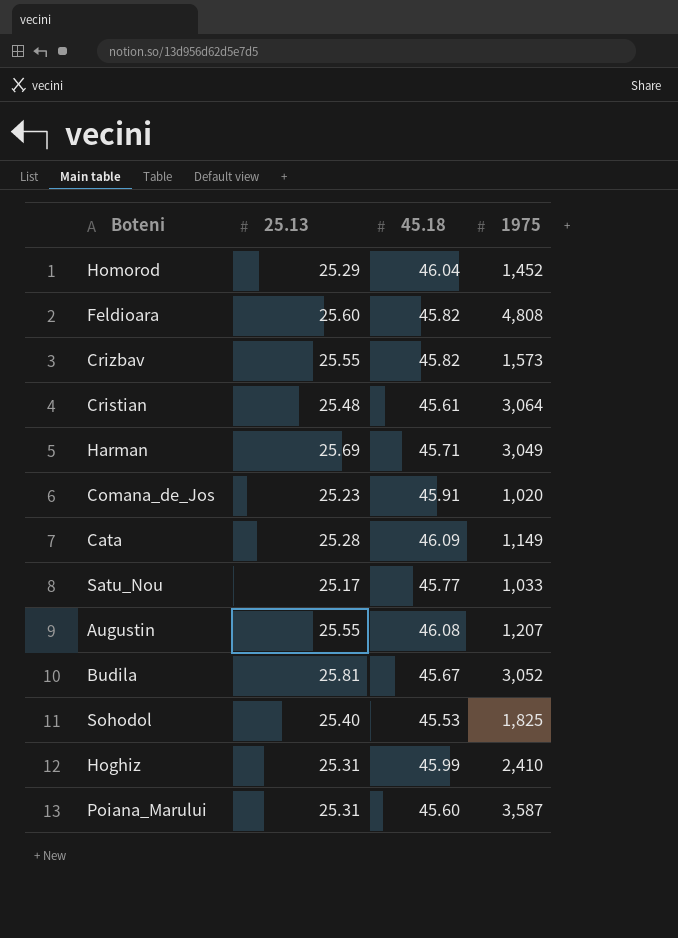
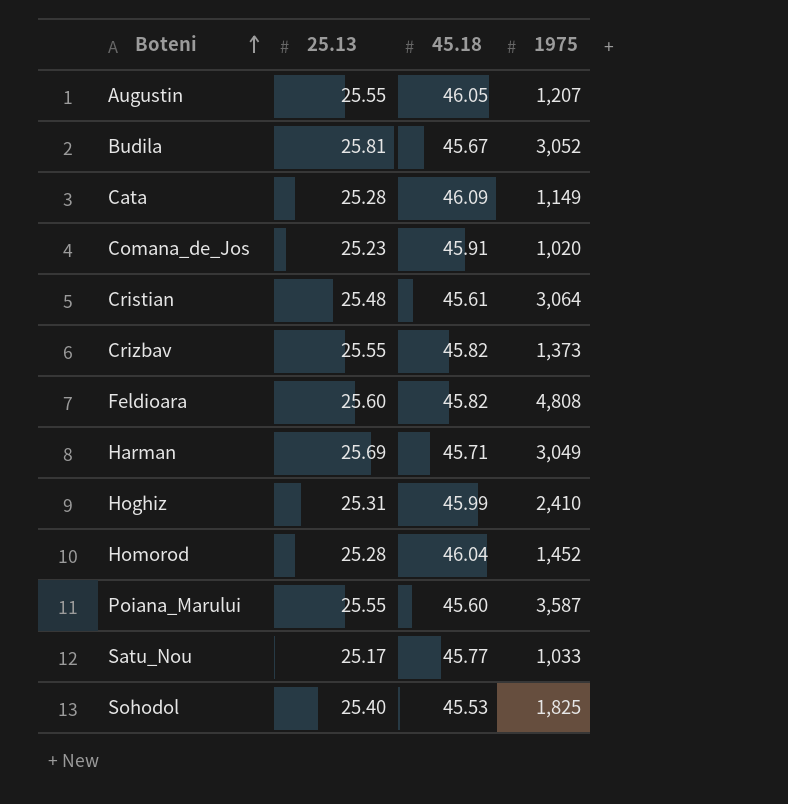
row order: none -> Boteni ascending
Augustin | 45.18: 46.08 -> 46.05
Crizbav | 1975: 1,573 -> 1,373
Homorod | 25.13: 25.29 -> 25.28
Poiana_Marului | 25.13: 25.31 -> 25.55

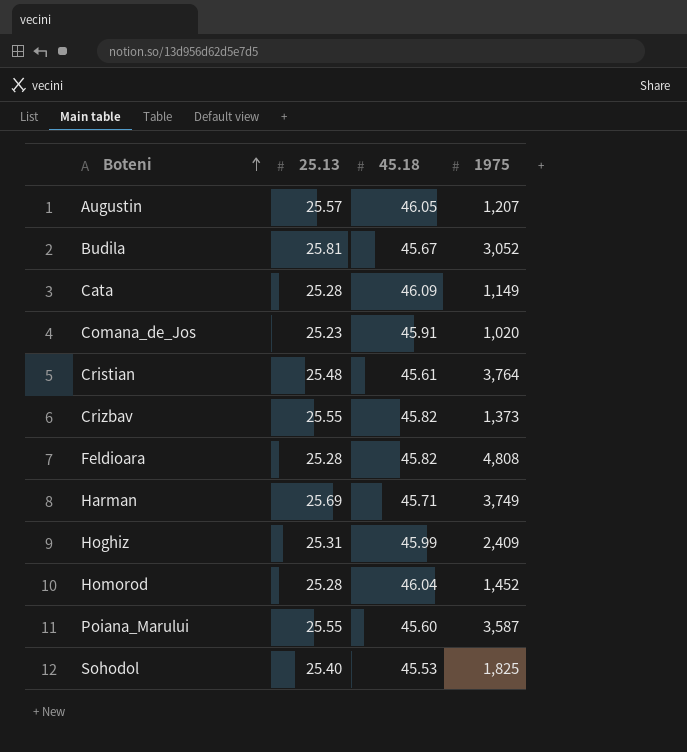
row Satu_Nou: 25.17 | 45.77 | 1,033 -> none
Augustin | 25.13: 25.55 -> 25.57
Cristian | 1975: 3,064 -> 3,764
Feldioara | 25.13: 25.60 -> 25.28
Harman | 1975: 3,049 -> 3,749
Hoghiz | 1975: 2,410 -> 2,409

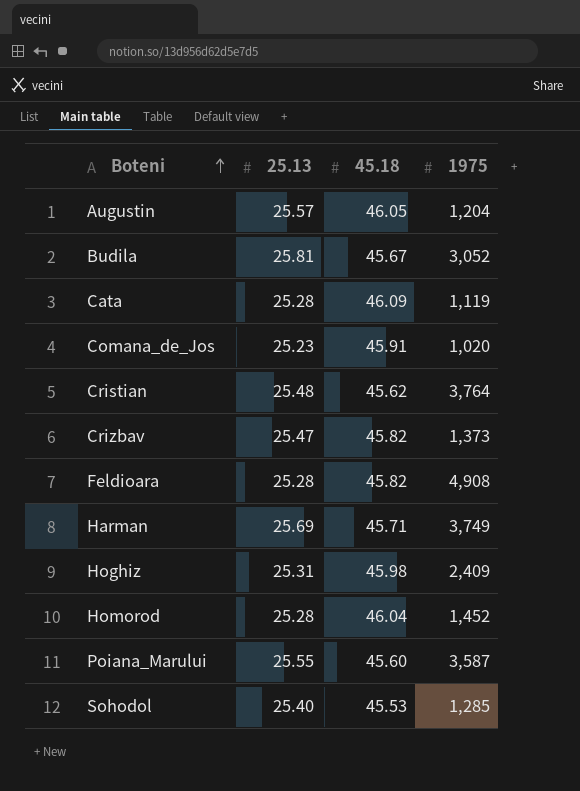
Augustin | 1975: 1,207 -> 1,204
Cata | 1975: 1,149 -> 1,119
Cristian | 45.18: 45.61 -> 45.62
Crizbav | 25.13: 25.55 -> 25.47
Feldioara | 1975: 4,808 -> 4,908
Hoghiz | 45.18: 45.99 -> 45.98
Sohodol | 1975: 1,825 -> 1,285

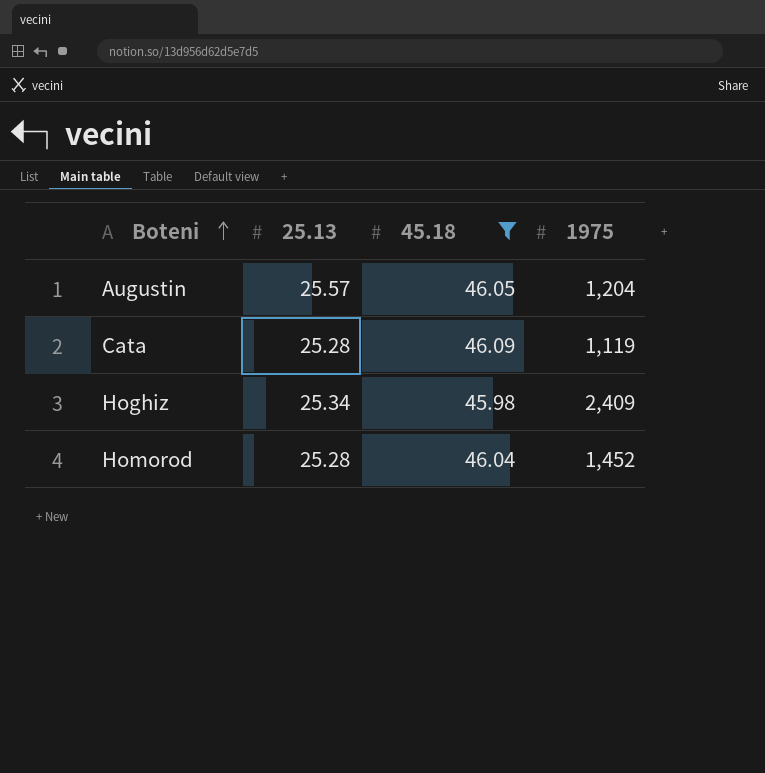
filter: none -> 45.18 >= 45.98
Hoghiz | 25.13: 25.31 -> 25.34

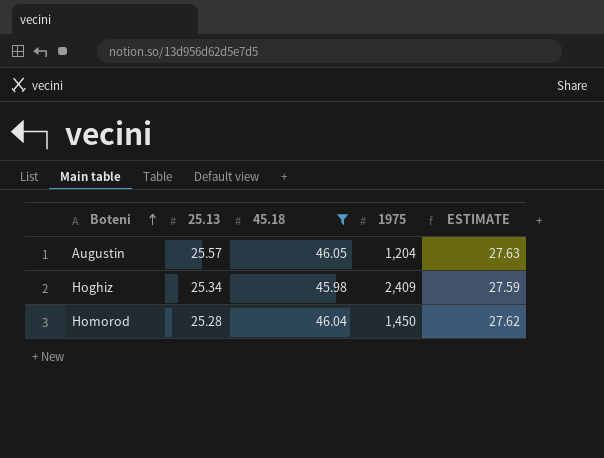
column ESTIMATE | formula: none -> [45.18] * 0.6
row Cata: 25.28 | 46.09 | 1,119 -> none
Homorod | 1975: 1,452 -> 1,450

